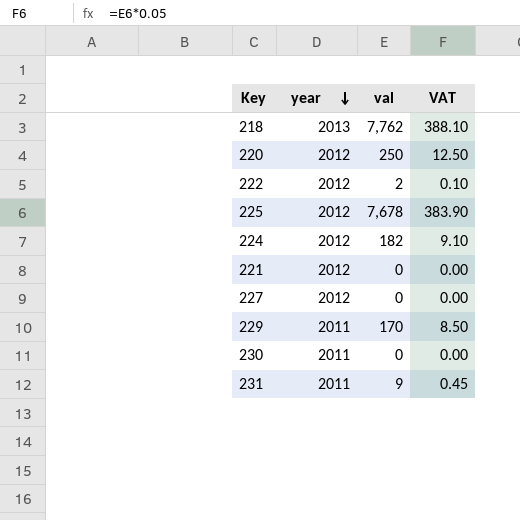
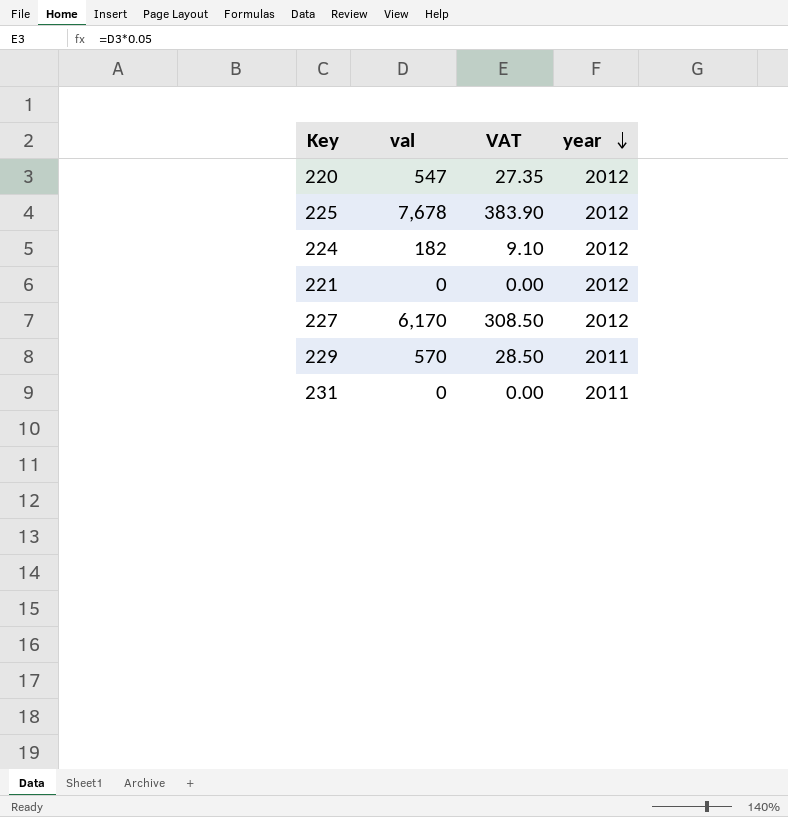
column year | position: 2 -> 4
row 218: 2013 | 7,762 | 388.10 -> none
row 222: 2012 | 2 | 0.10 -> none
row 230: 2011 | 0 | 0.00 -> none
220 | val: 250 -> 547
220 | VAT: 12.50 -> 27.35
227 | val: 0 -> 6,170
227 | VAT: 0.00 -> 308.50
229 | val: 170 -> 570
229 | VAT: 8.50 -> 28.50
231 | val: 9 -> 0
231 | VAT: 0.45 -> 0.00

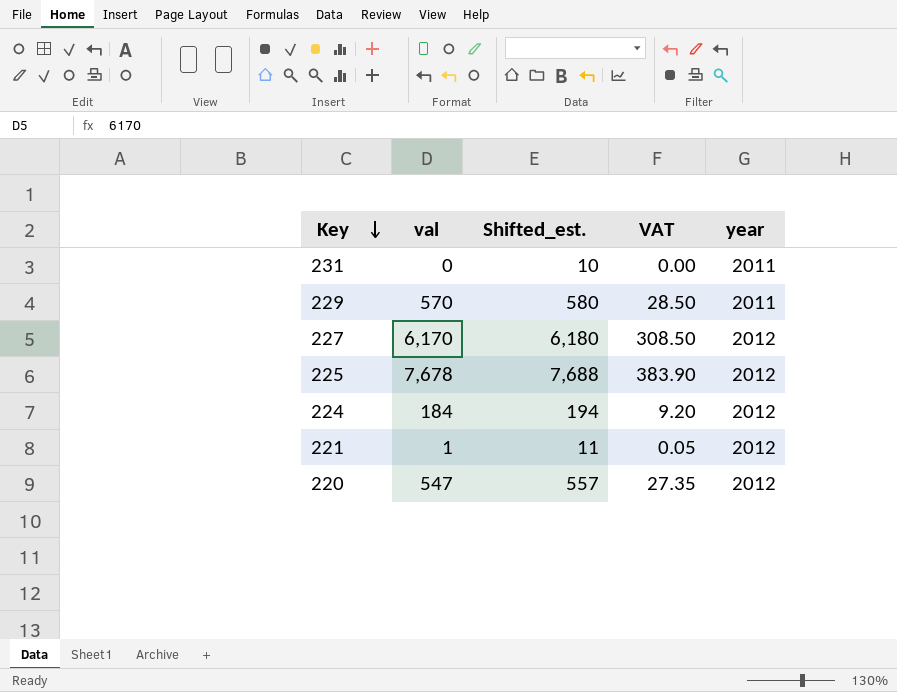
row order: year descending -> Key descending
column Shifted_est. | formula: none -> [val] + 10
224 | val: 182 -> 184
224 | VAT: 9.10 -> 9.20
221 | val: 0 -> 1
221 | VAT: 0.00 -> 0.05

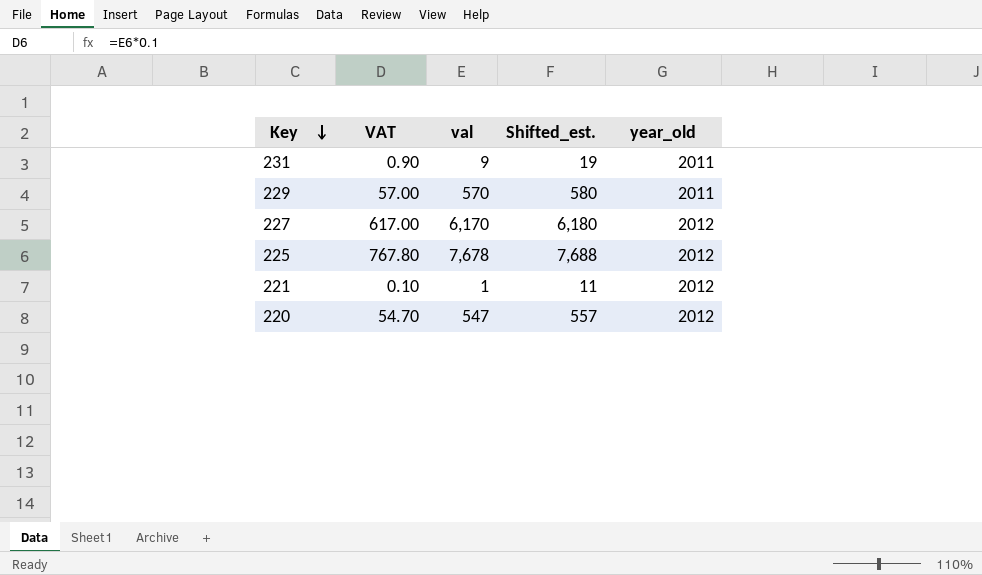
column VAT | formula: [val] * 0.05 -> [val] * 0.1
column VAT | position: 4 -> 2
column name: year -> year_old
row 224: 184 | 194 | 9.20 | 2012 -> none
231 | val: 0 -> 9
231 | Shifted_est.: 10 -> 19

